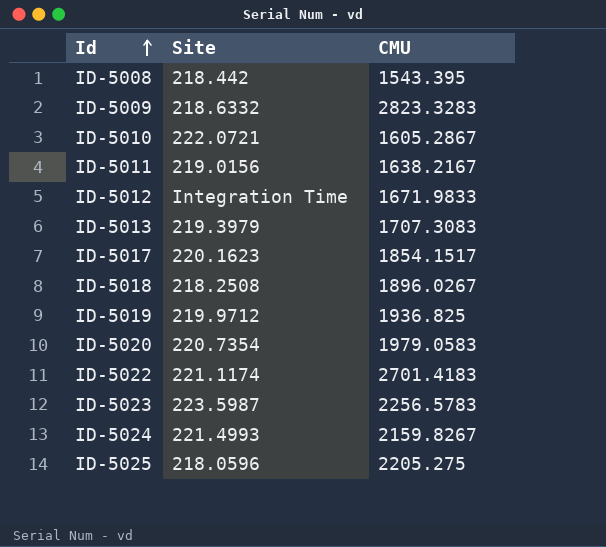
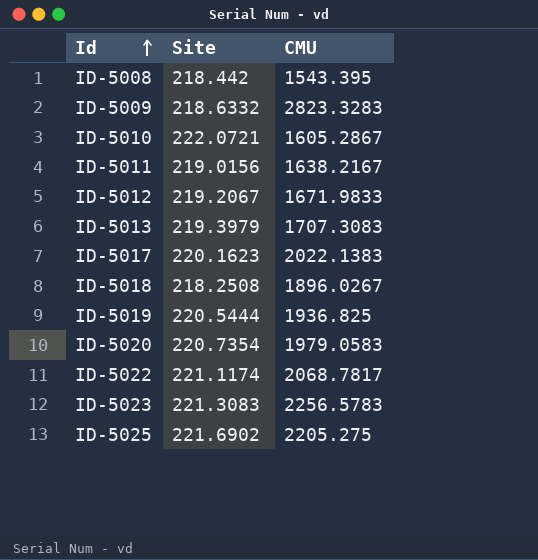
row ID-5024: 221.4993 | 2159.8267 -> none
ID-5012 | Site: Integration Time -> 219.2067
ID-5017 | CMU: 1854.1517 -> 2022.1383
ID-5019 | Site: 219.9712 -> 220.5444
ID-5022 | CMU: 2701.4183 -> 2068.7817
ID-5023 | Site: 223.5987 -> 221.3083
ID-5025 | Site: 218.0596 -> 221.6902

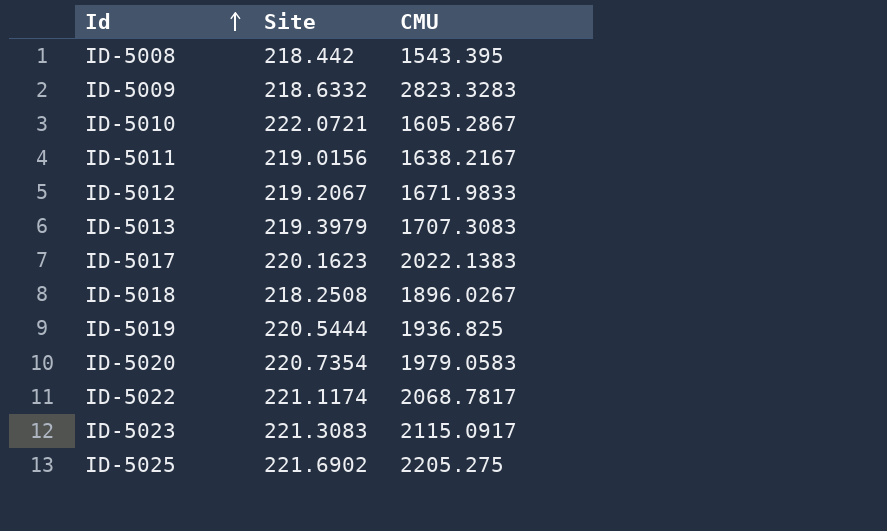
ID-5023 | CMU: 2256.5783 -> 2115.0917

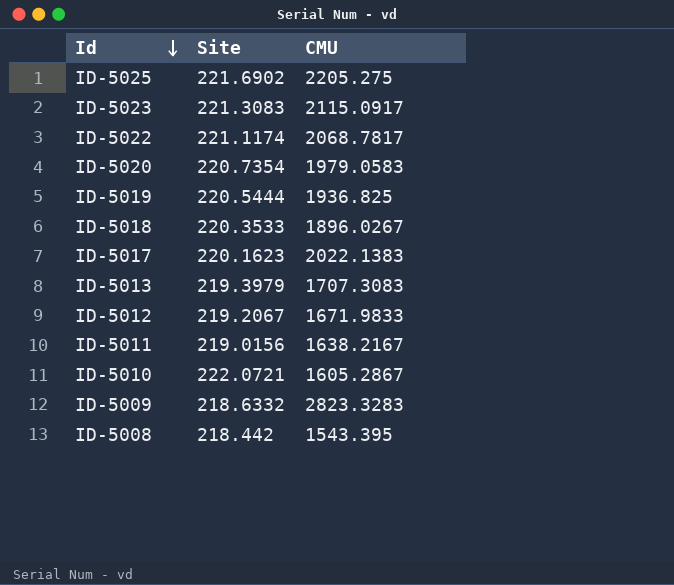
row order: Id ascending -> Id descending
ID-5018 | Site: 218.2508 -> 220.3533

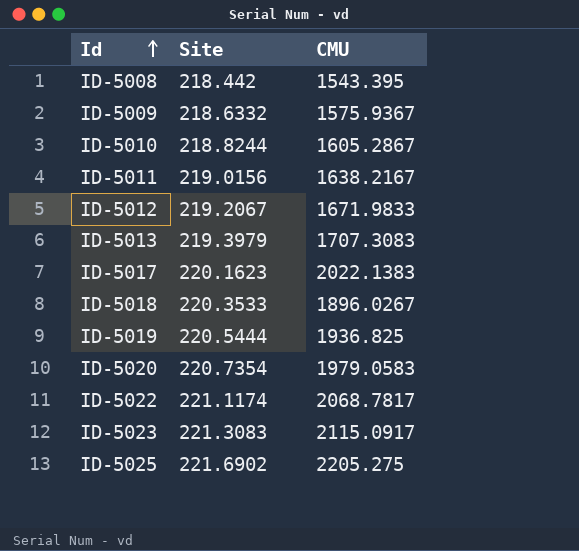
row order: Id descending -> Id ascending
ID-5009 | CMU: 2823.3283 -> 1575.9367
ID-5010 | Site: 222.0721 -> 218.8244

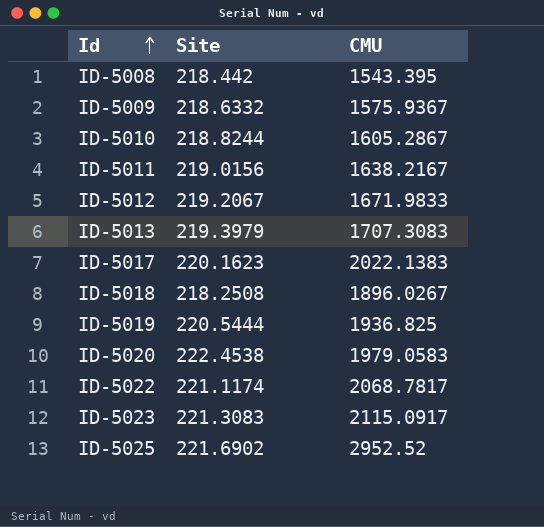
ID-5018 | Site: 220.3533 -> 218.2508
ID-5020 | Site: 220.7354 -> 222.4538
ID-5025 | CMU: 2205.275 -> 2952.52

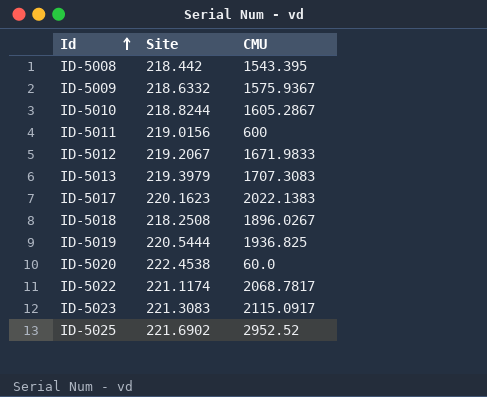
ID-5011 | CMU: 1638.2167 -> 600
ID-5020 | CMU: 1979.0583 -> 60.0

